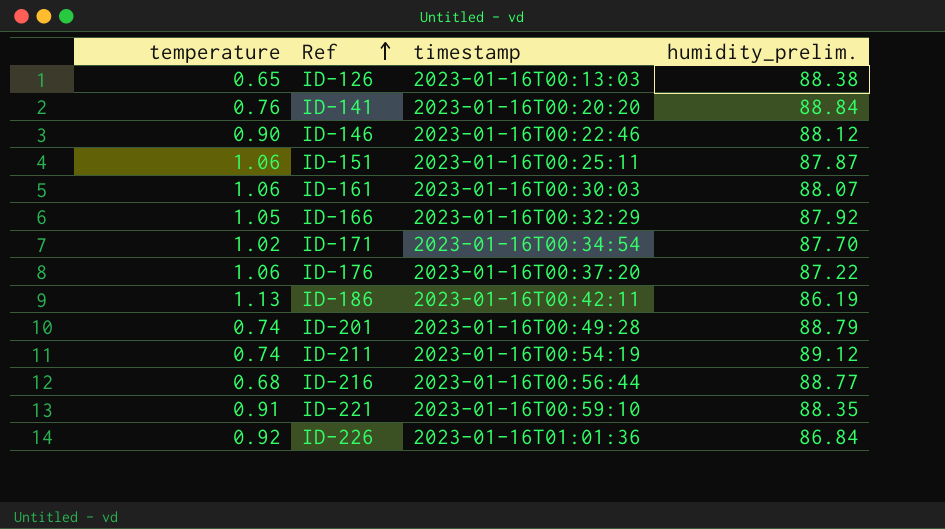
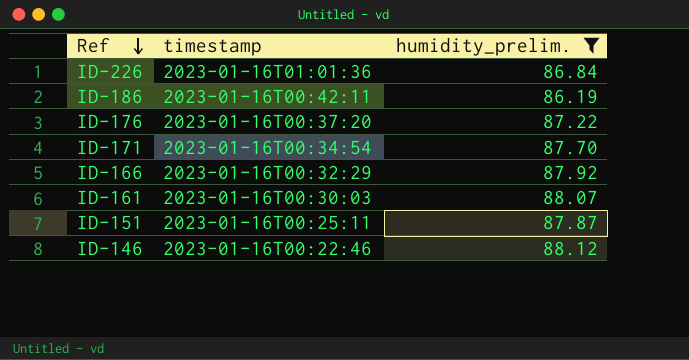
filter: none -> humidity_prelim. <= 88.12
row order: Ref ascending -> Ref descending
column temperature | position: 1 -> none

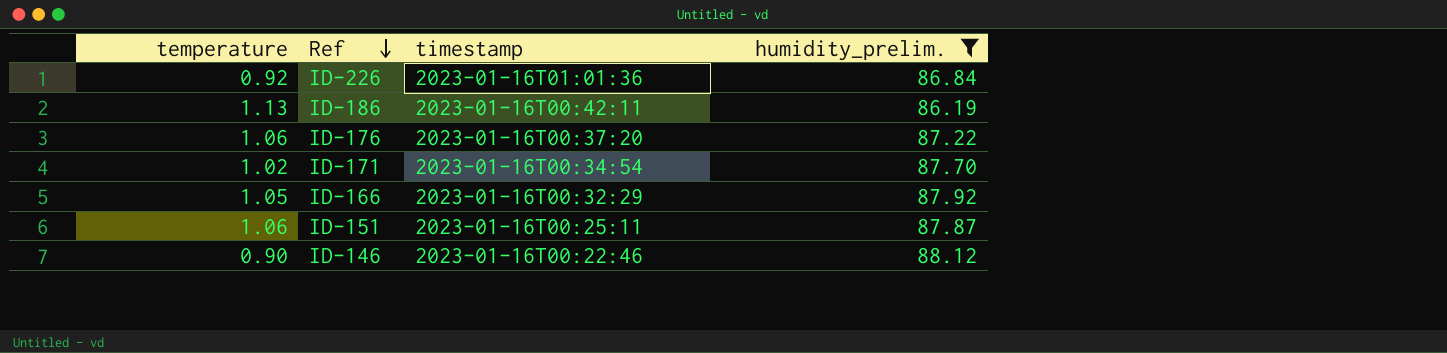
column temperature | position: none -> 1
row ID-161: 2023-01-16T00:30:03 | 88.07 -> none

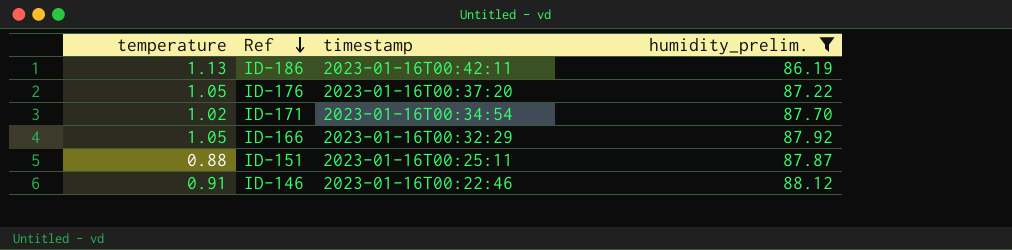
row ID-226: 0.92 | 2023-01-16T01:01:36 | 86.84 -> none
ID-176 | temperature: 1.06 -> 1.05
ID-151 | temperature: 1.06 -> 0.88
ID-146 | temperature: 0.90 -> 0.91

